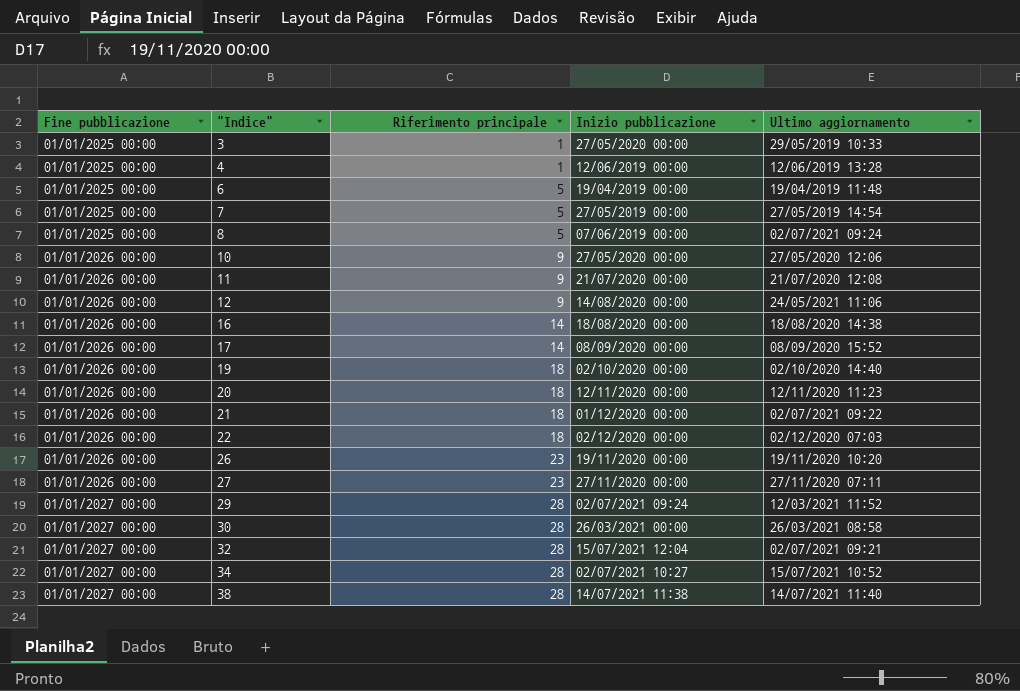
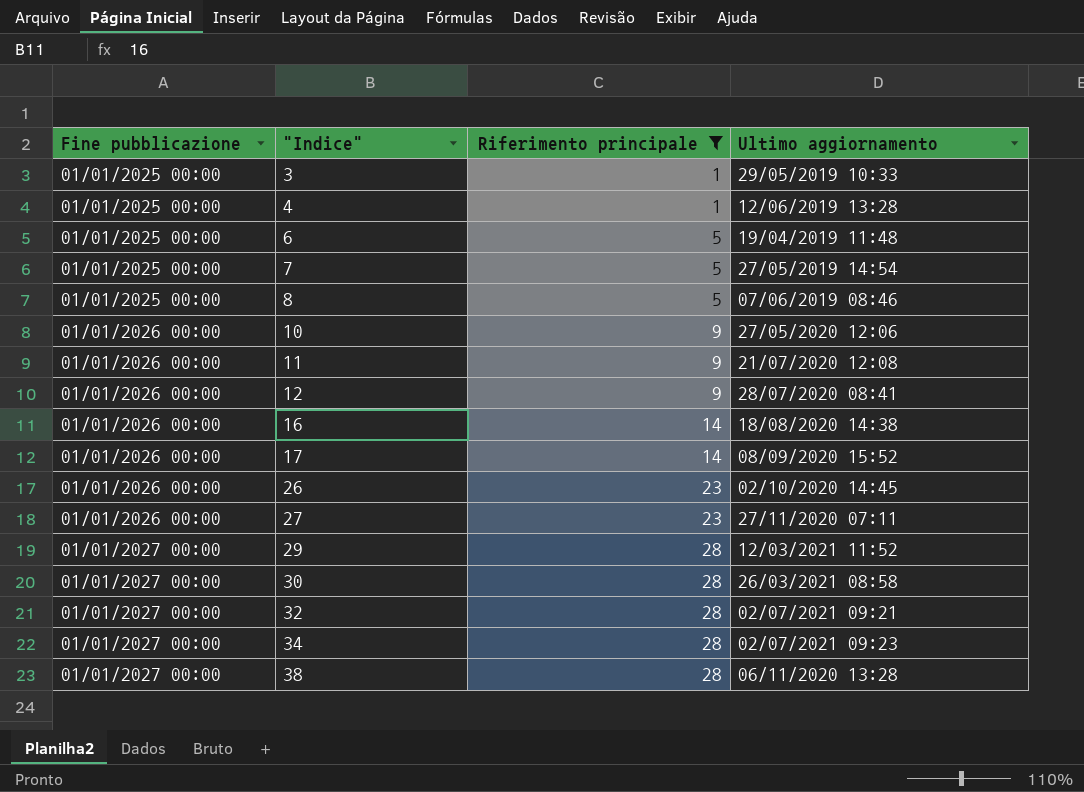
filter: none -> Riferimento principale != 18
column Inizio pubblicazione | position: 4 -> none
8 | Ultimo aggiornamento: 02/07/2021 09:24 -> 07/06/2019 08:46
12 | Ultimo aggiornamento: 24/05/2021 11:06 -> 28/07/2020 08:41
26 | Ultimo aggiornamento: 19/11/2020 10:20 -> 02/10/2020 14:45
34 | Ultimo aggiornamento: 15/07/2021 10:52 -> 02/07/2021 09:23
38 | Ultimo aggiornamento: 14/07/2021 11:40 -> 06/11/2020 13:28

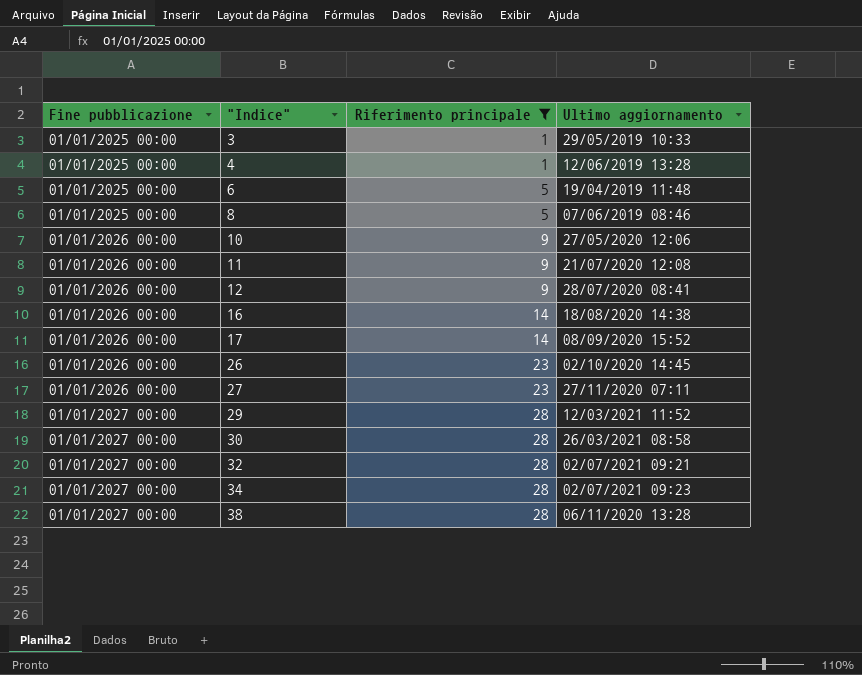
row 7: 01/01/2025 00:00 | 5 | 27/05/2019 14:54 -> none

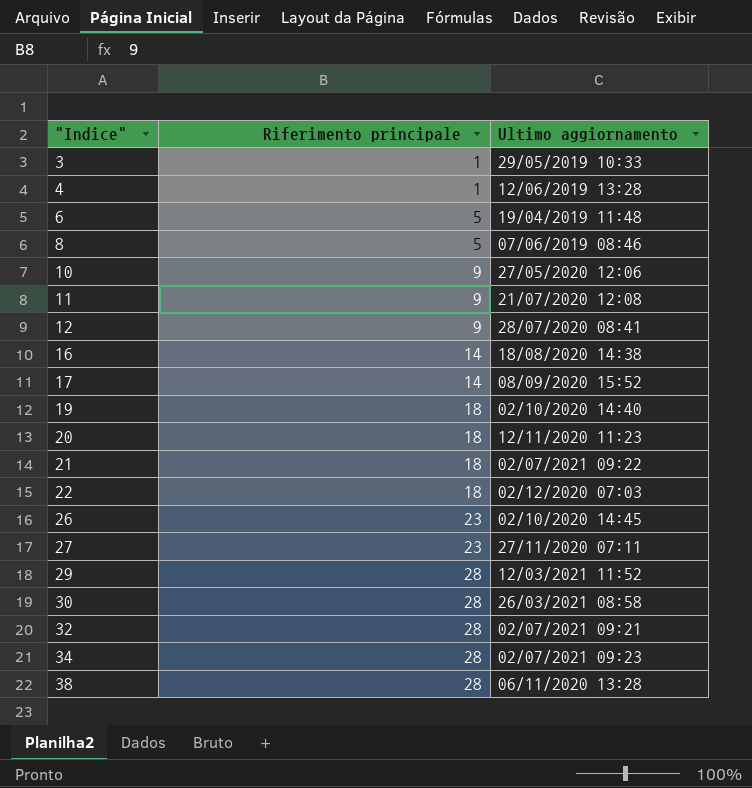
filter: Riferimento principale != 18 -> none
column Fine pubblicazione | position: 1 -> none

